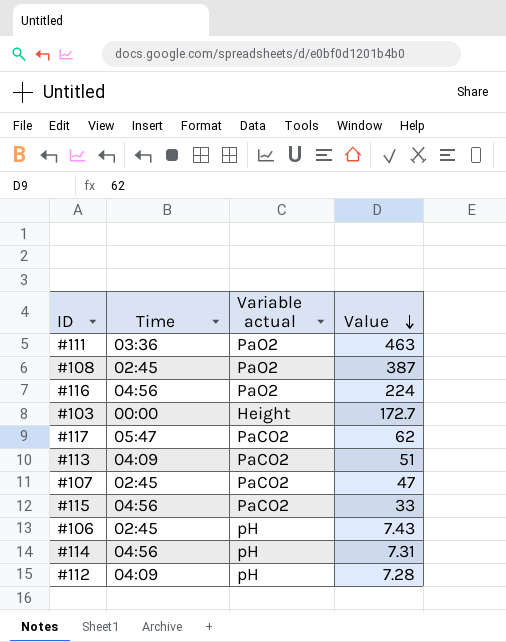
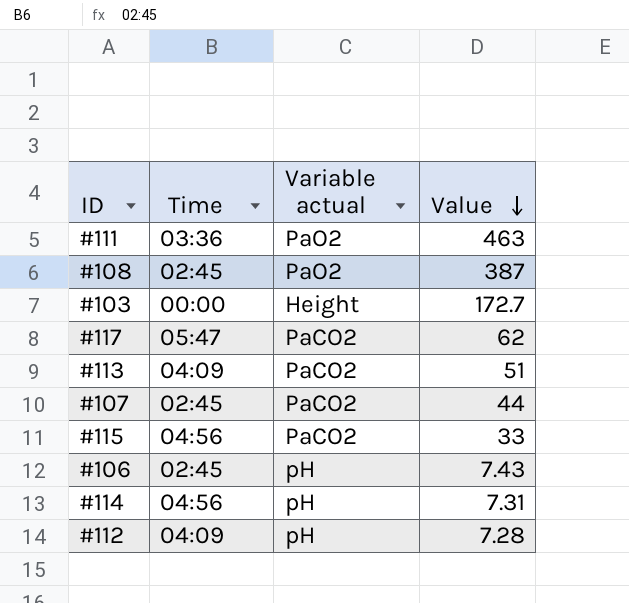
row #116: 04:56 | PaO2 | 224 -> none
#107 | Value: 47 -> 44

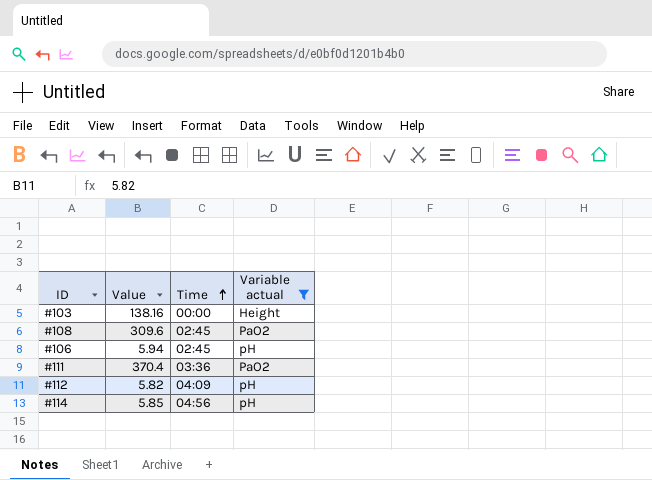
filter: none -> Variable actual != PaCO2
row order: Value descending -> Time ascending
column Value | position: 4 -> 2
#103 | Value: 172.7 -> 138.16
#108 | Value: 387 -> 309.6
#106 | Value: 7.43 -> 5.94
#111 | Value: 463 -> 370.4
#112 | Value: 7.28 -> 5.82
#114 | Value: 7.31 -> 5.85

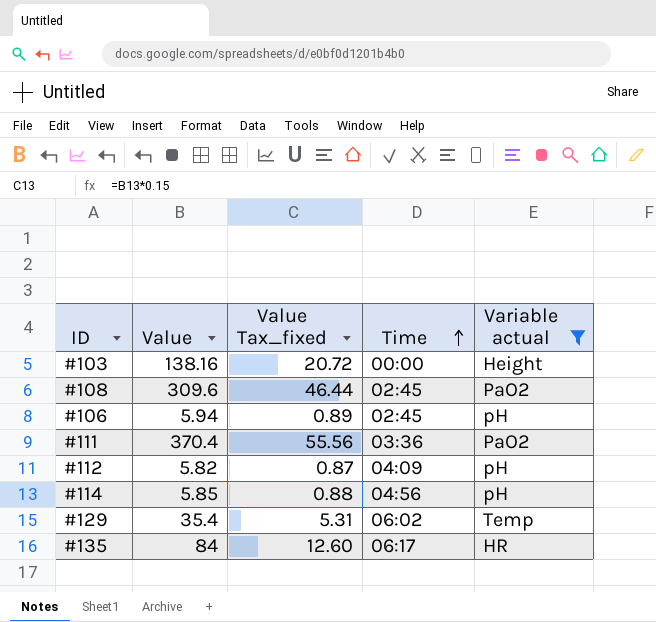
column Value Tax_fixed | formula: none -> [Value] * 0.15
row #129: none -> 35.4 | 5.31 | 06:02 | Temp
row #135: none -> 84 | 12.60 | 06:17 | HR

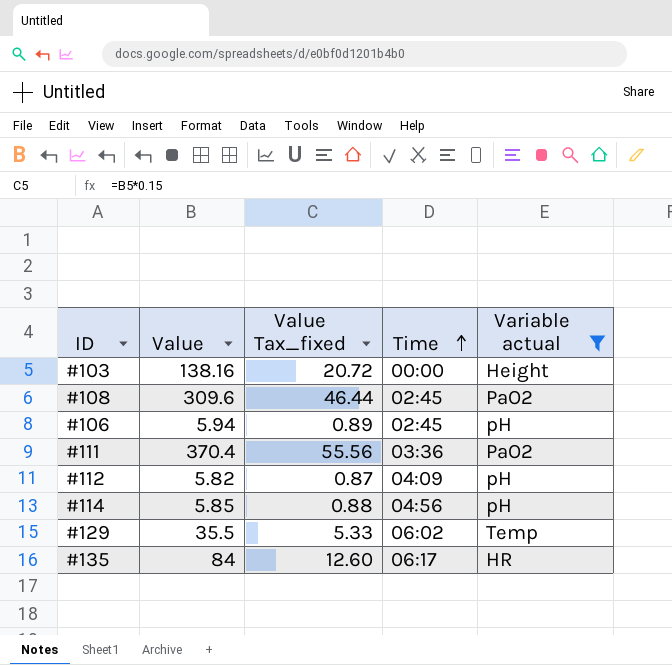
#129 | Value: 35.4 -> 35.5
#129 | Value Tax_fixed: 5.31 -> 5.33

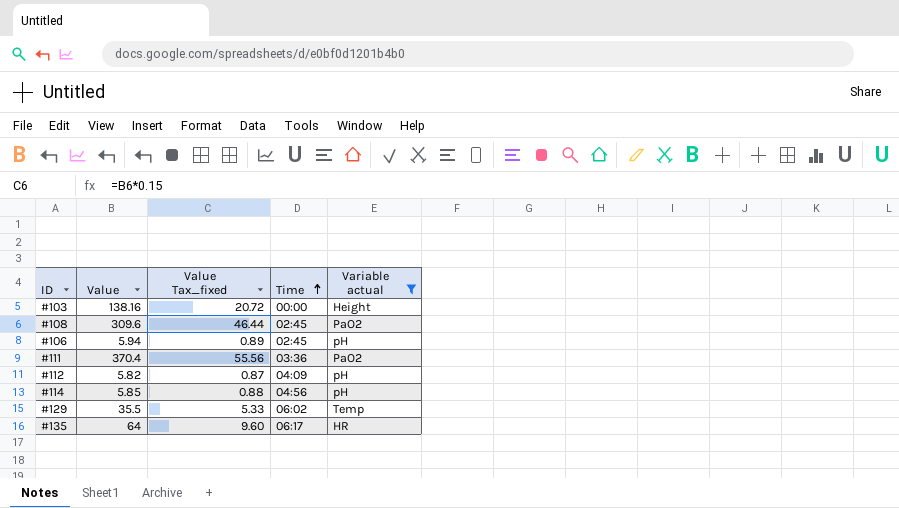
#135 | Value: 84 -> 64
#135 | Value Tax_fixed: 12.60 -> 9.60

